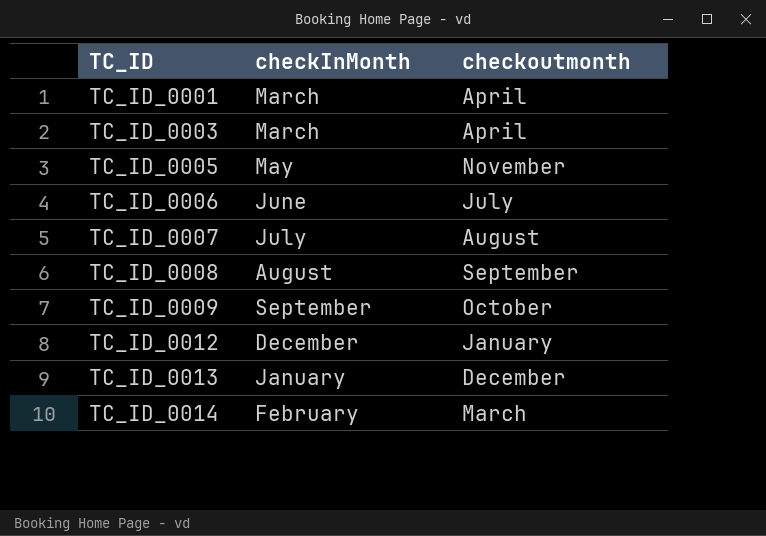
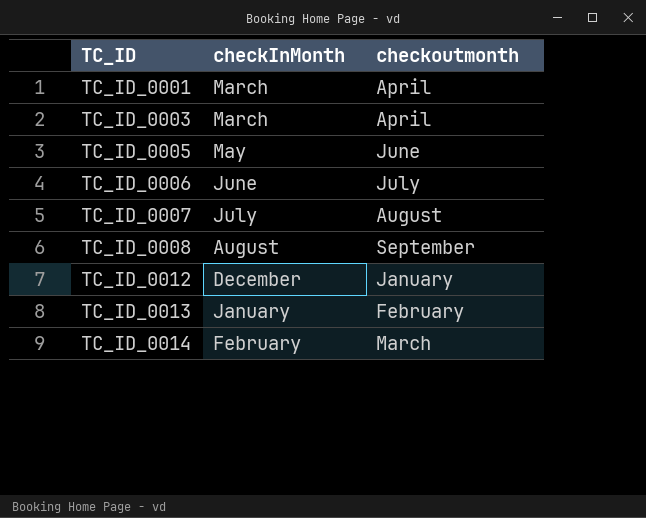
row TC_ID_0009: September | October -> none
TC_ID_0005 | checkoutmonth: November -> June
TC_ID_0013 | checkoutmonth: December -> February

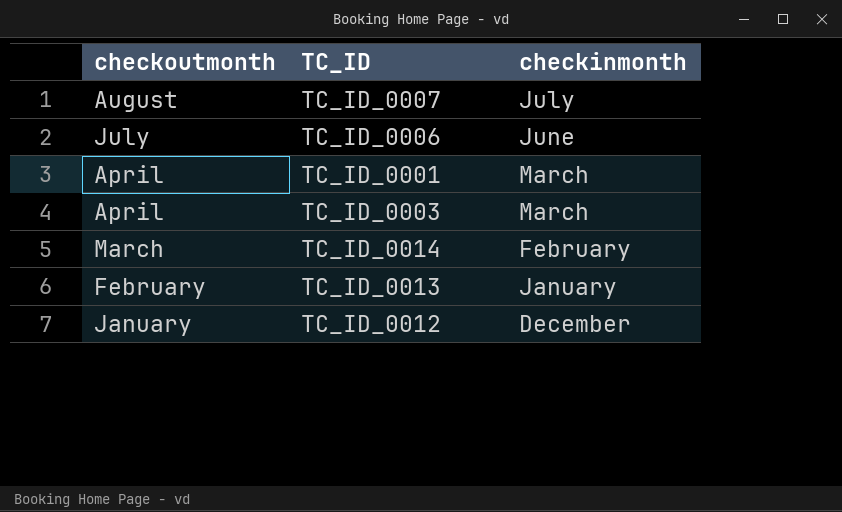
row order: TC_ID ascending -> checkoutmonth descending
column checkoutmonth | position: 3 -> 1
column name: checkInMonth -> checkinmonth
row TC_ID_0005: May | June -> none
row TC_ID_0008: August | September -> none

